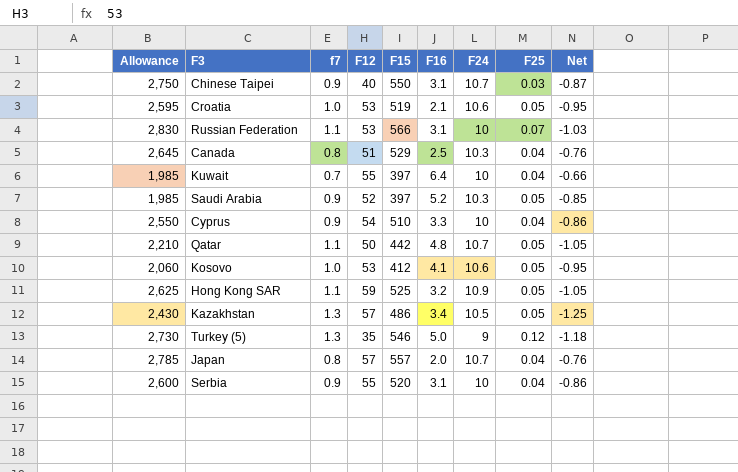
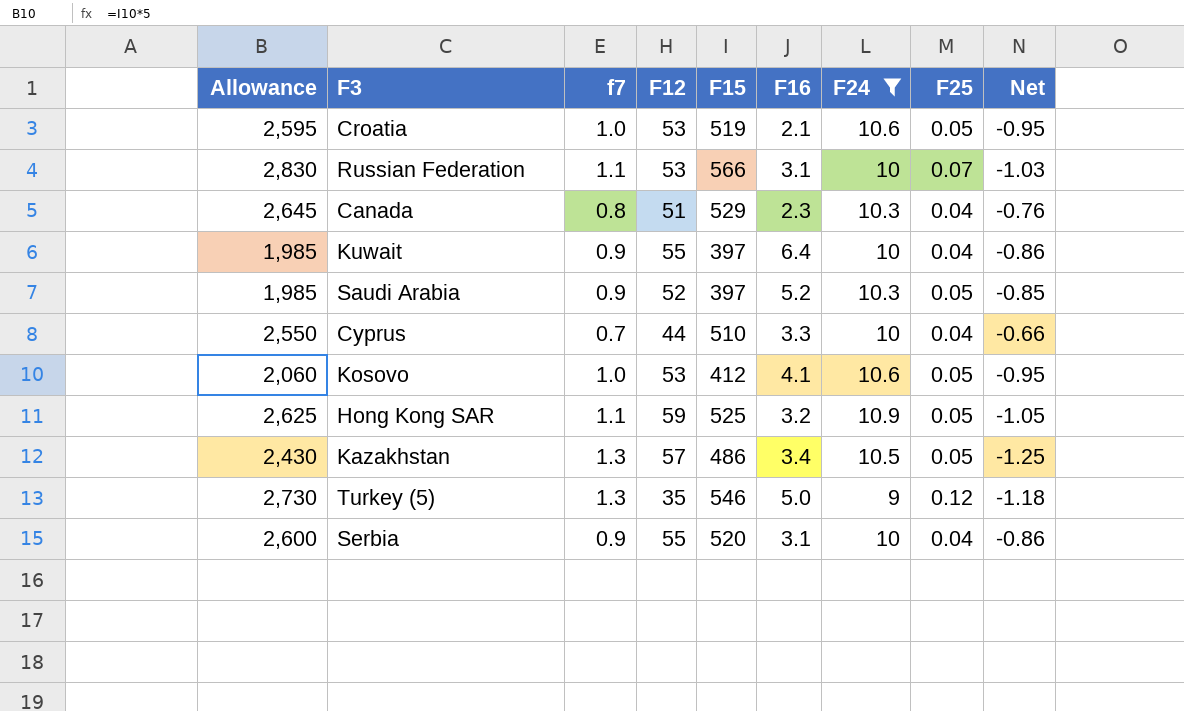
filter: none -> F24 != 10.7
Canada | F16: 2.5 -> 2.3
Kuwait | f7: 0.7 -> 0.9
Kuwait | Net: -0.66 -> -0.86
Cyprus | f7: 0.9 -> 0.7
Cyprus | F12: 54 -> 44
Cyprus | Net: -0.86 -> -0.66

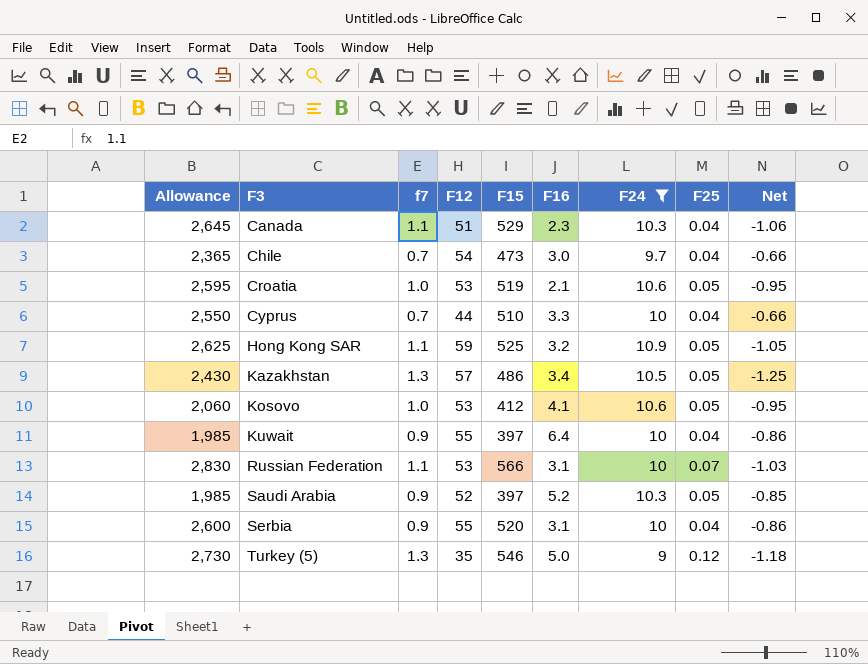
row order: none -> F3 ascending
Canada | f7: 0.8 -> 1.1
Canada | Net: -0.76 -> -1.06
row Chile: none -> 2,365 | 0.7 | 54 | 473 | 3.0 | 9.7 | 0.04 | -0.66

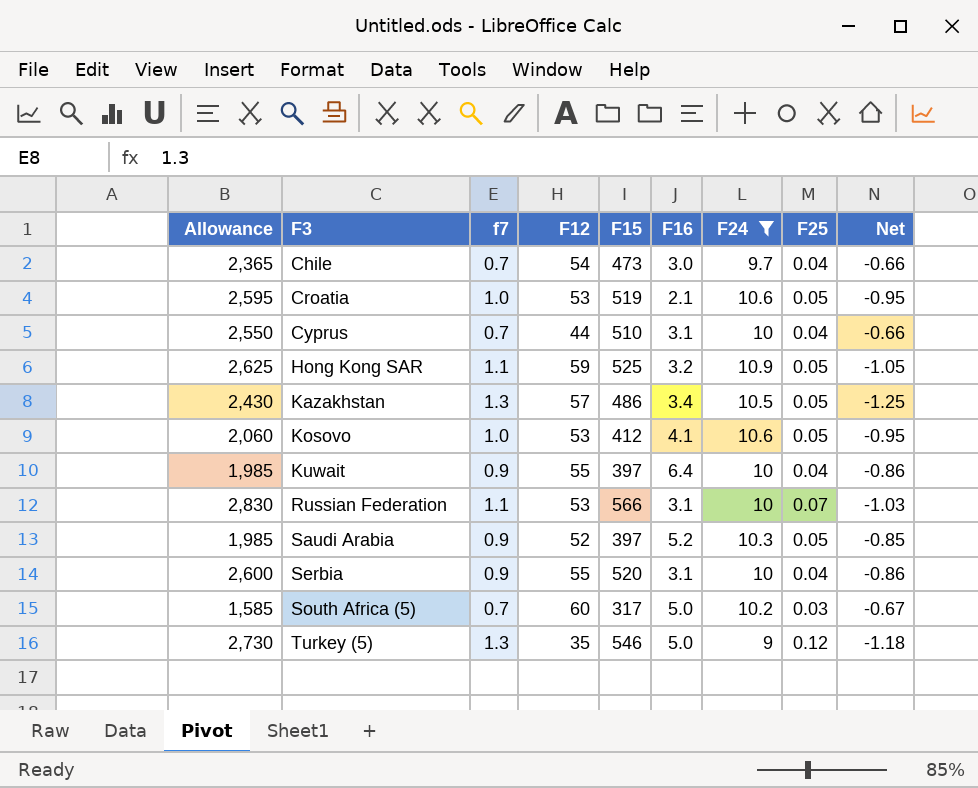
row Canada: 2,645 | 1.1 | 51 | 529 | 2.3 | 10.3 | 0.04 | -1.06 -> none
Cyprus | F16: 3.3 -> 3.1
row South Africa (5): none -> 1,585 | 0.7 | 60 | 317 | 5.0 | 10.2 | 0.03 | -0.67

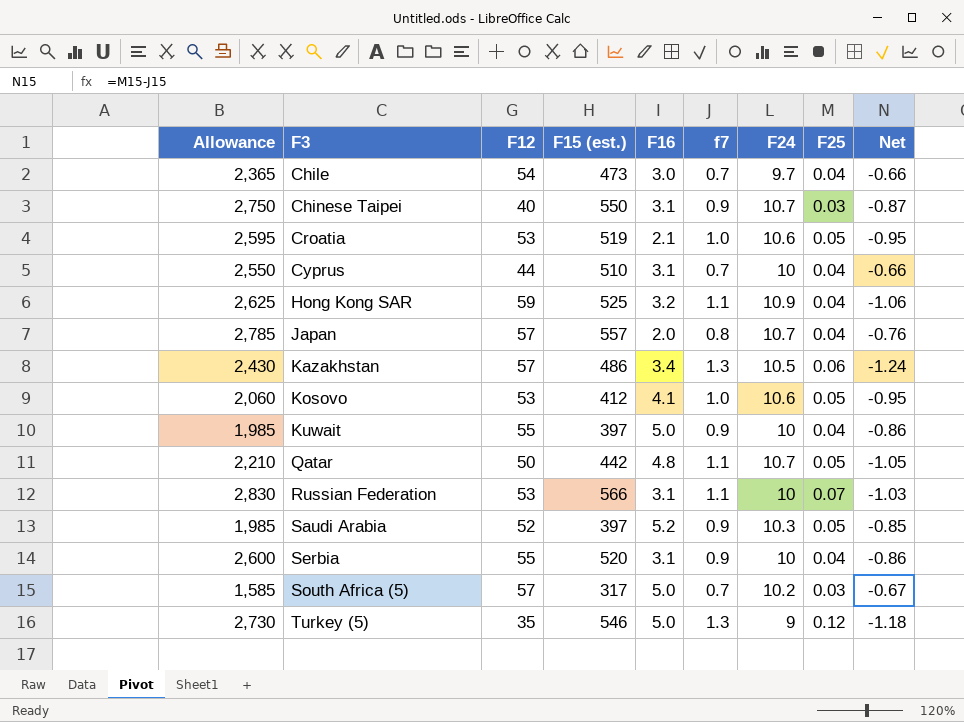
filter: F24 != 10.7 -> none
column name: F15 -> F15 (est.)
column f7 | position: 3 -> 6
Hong Kong SAR | F25: 0.05 -> 0.04
Hong Kong SAR | Net: -1.05 -> -1.06
Kazakhstan | F25: 0.05 -> 0.06
Kazakhstan | Net: -1.25 -> -1.24
Kuwait | F16: 6.4 -> 5.0
South Africa (5) | F12: 60 -> 57

